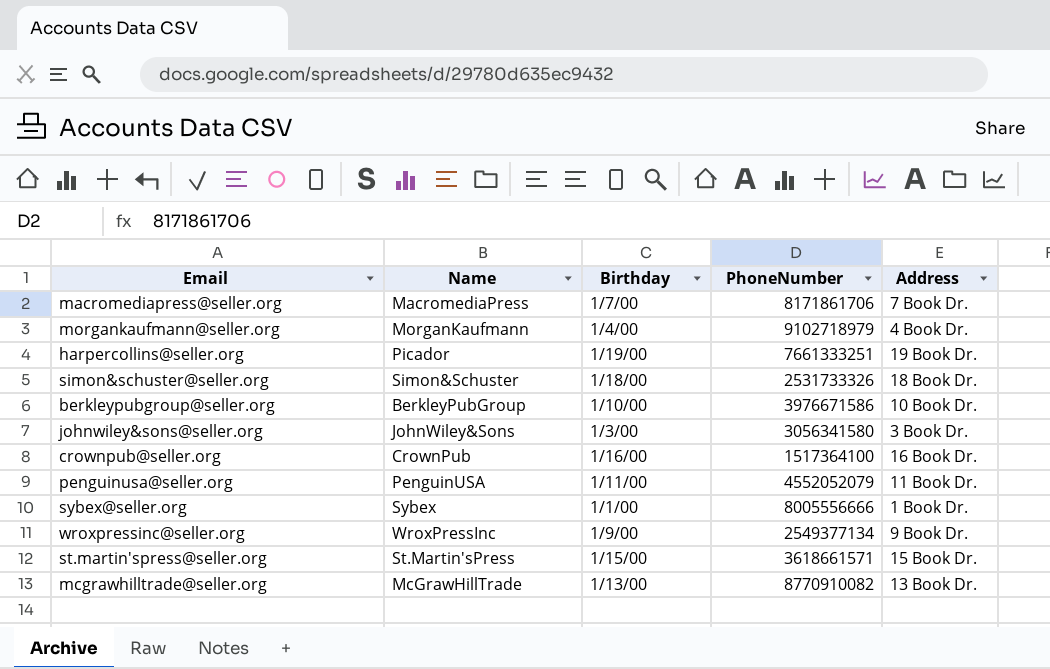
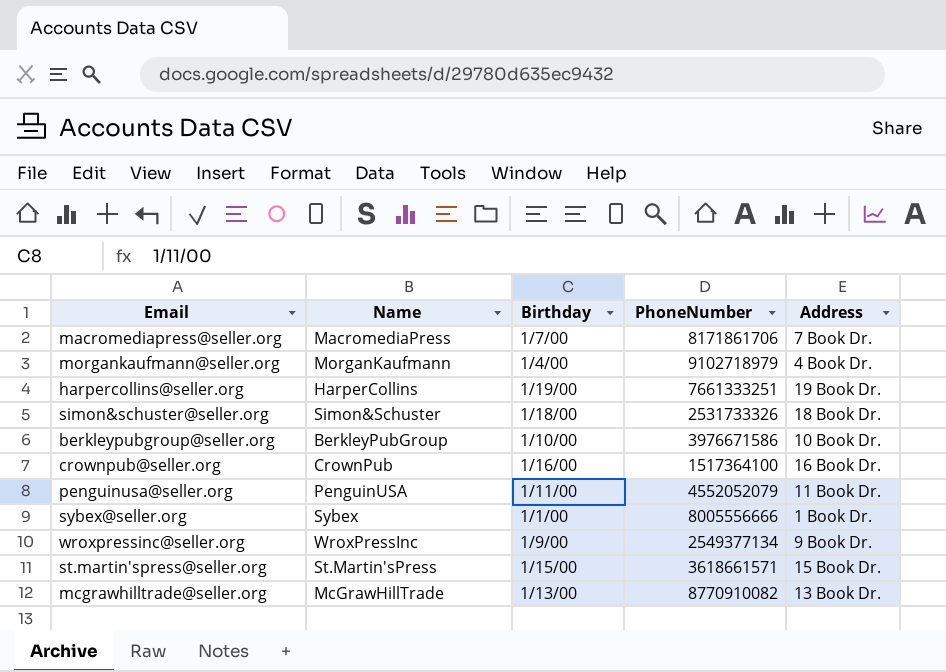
row johnwiley&sons@seller.org: JohnWiley&Sons | 1/3/00 | 3056341580 | 3 Book Dr. -> none
harpercollins@seller.org | Name: Picador -> HarperCollins

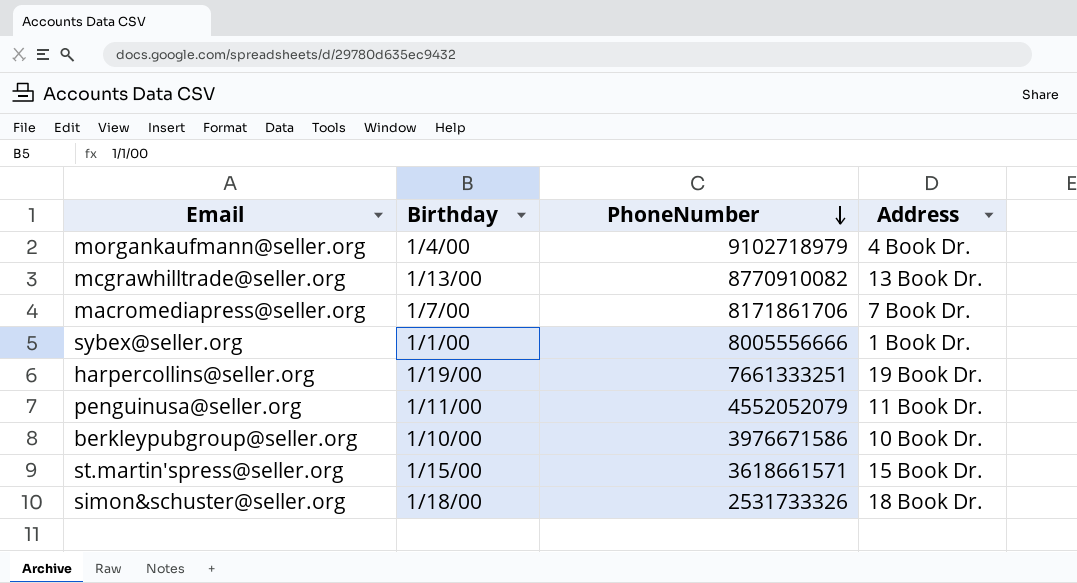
row order: none -> PhoneNumber descending
column Name | position: 2 -> none
row crownpub@seller.org: CrownPub | 1/16/00 | 1517364100 | 16 Book Dr. -> none
row wroxpressinc@seller.org: WroxPressInc | 1/9/00 | 2549377134 | 9 Book Dr. -> none

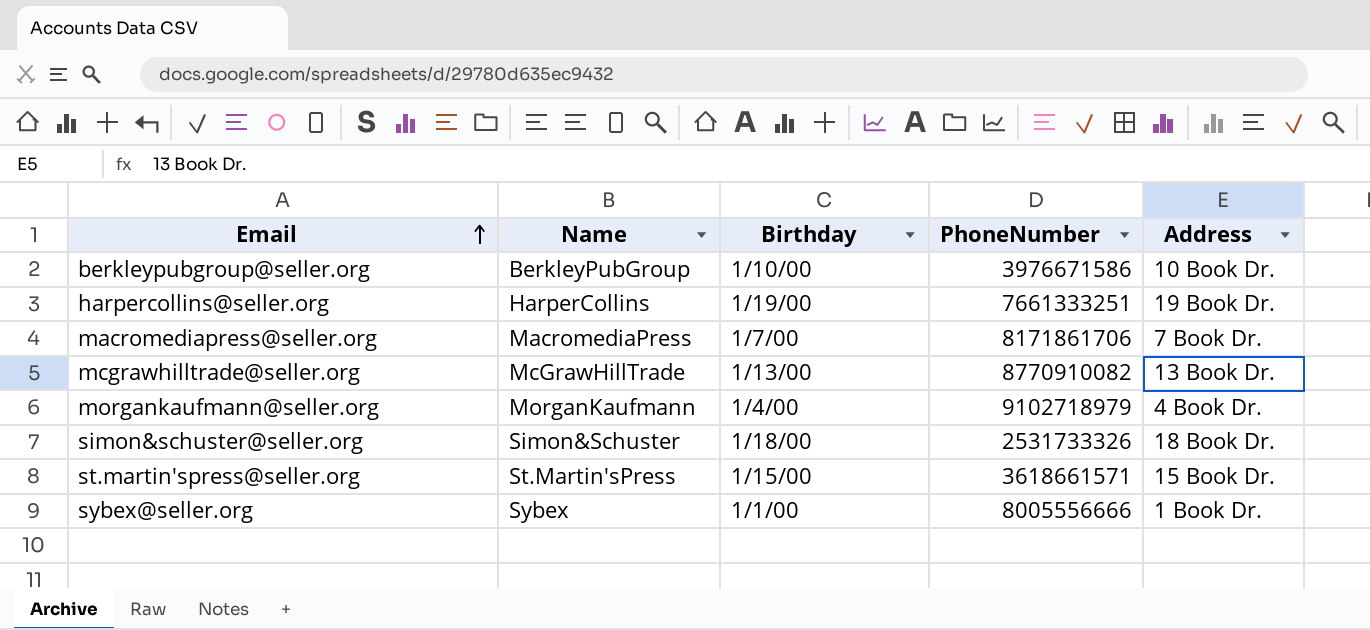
row order: PhoneNumber descending -> Email ascending
column Name | position: none -> 2
row penguinusa@seller.org: 1/11/00 | 4552052079 | 11 Book Dr. -> none

